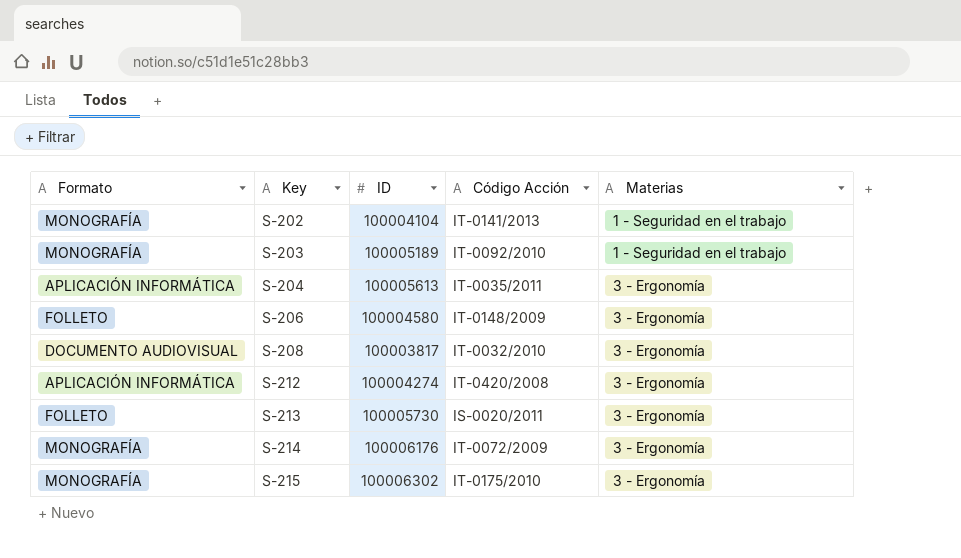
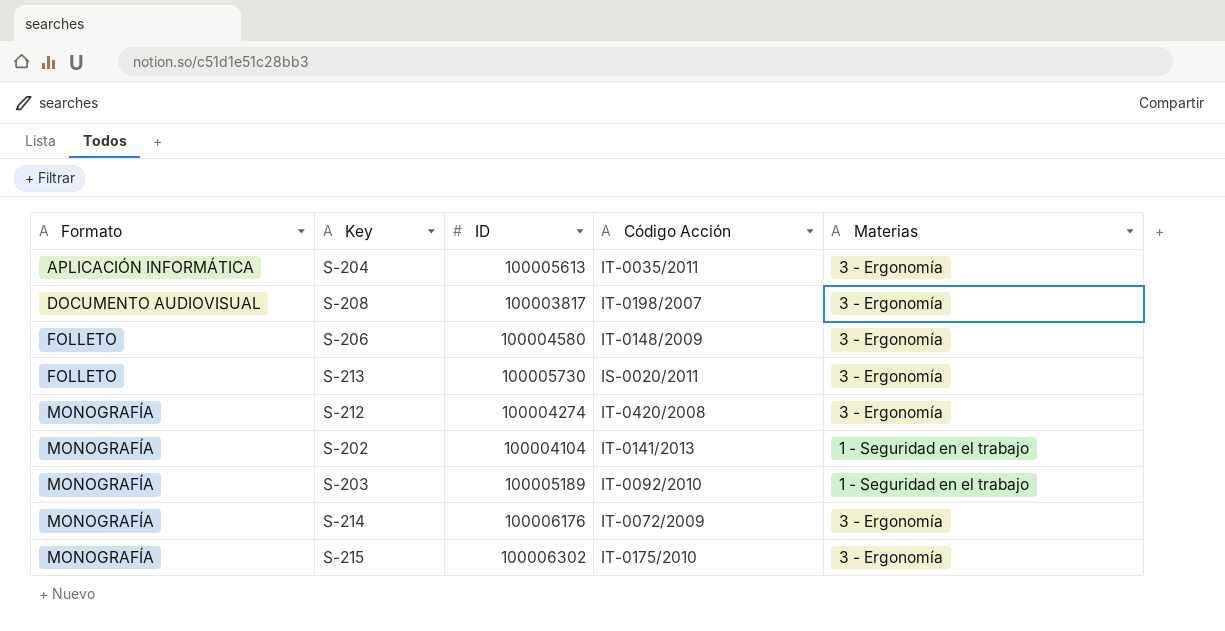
row order: Key ascending -> Formato ascending
S-208 | Código Acción: IT-0032/2010 -> IT-0198/2007
S-212 | Formato: APLICACIÓN INFORMÁTICA -> MONOGRAFÍA

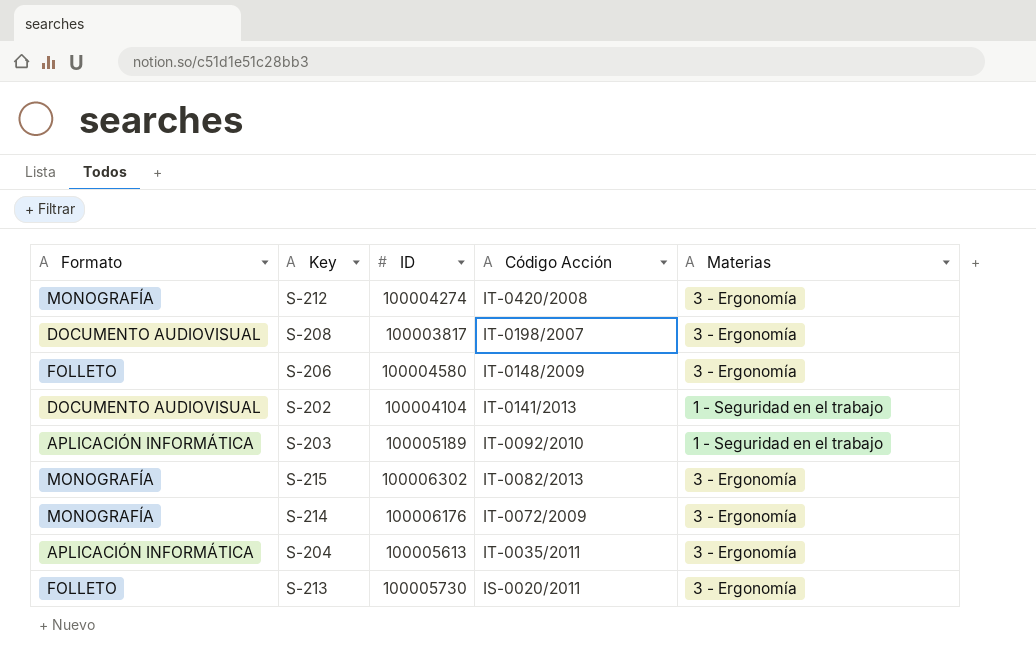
row order: Formato ascending -> Código Acción descending
S-202 | Formato: MONOGRAFÍA -> DOCUMENTO AUDIOVISUAL
S-203 | Formato: MONOGRAFÍA -> APLICACIÓN INFORMÁTICA
S-215 | Código Acción: IT-0175/2010 -> IT-0082/2013

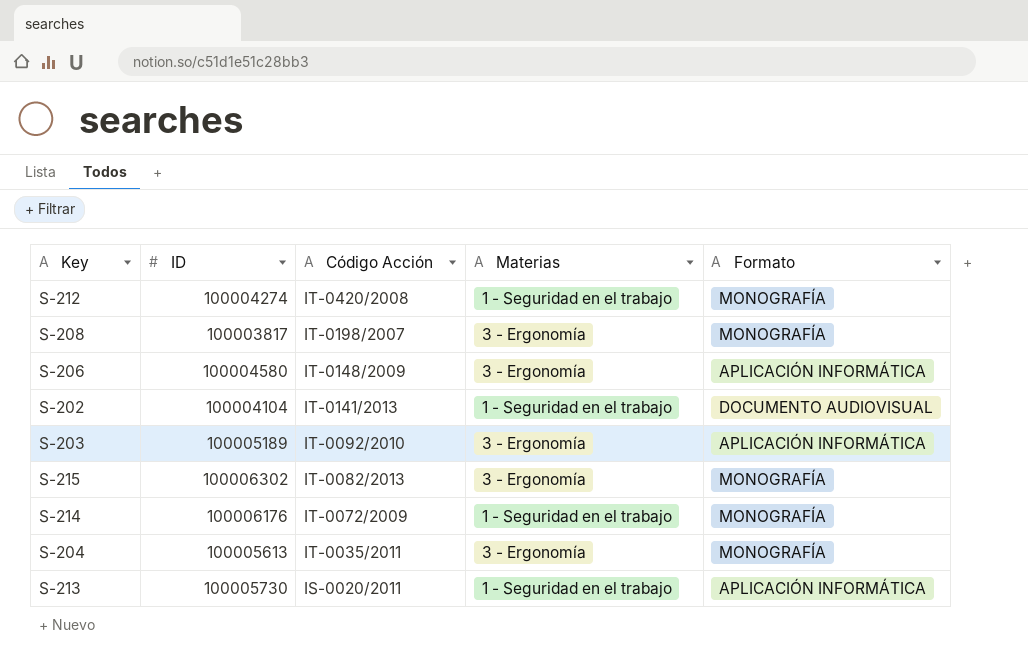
column Formato | position: 1 -> 5
S-212 | Materias: 3 - Ergonomía -> 1 - Seguridad en el trabajo
S-208 | Formato: DOCUMENTO AUDIOVISUAL -> MONOGRAFÍA
S-206 | Formato: FOLLETO -> APLICACIÓN INFORMÁTICA
S-203 | Materias: 1 - Seguridad en el trabajo -> 3 - Ergonomía
S-214 | Materias: 3 - Ergonomía -> 1 - Seguridad en el trabajo
S-204 | Formato: APLICACIÓN INFORMÁTICA -> MONOGRAFÍA
S-213 | Materias: 3 - Ergonomía -> 1 - Seguridad en el trabajo
S-213 | Formato: FOLLETO -> APLICACIÓN INFORMÁTICA

